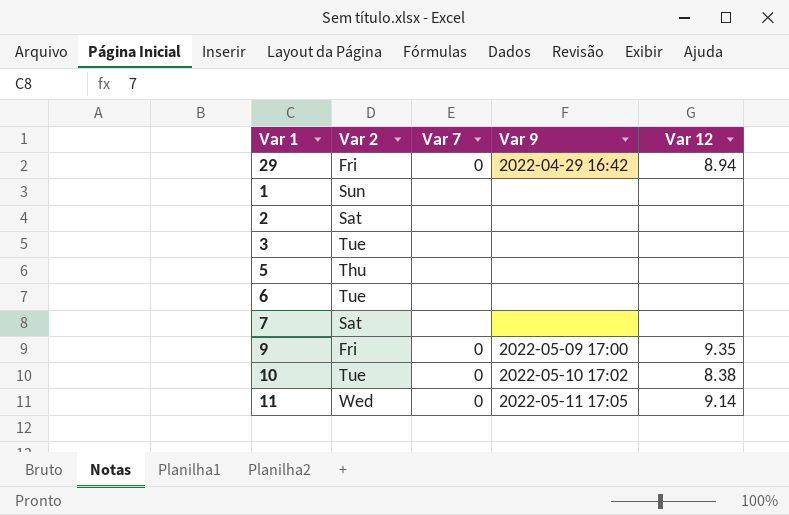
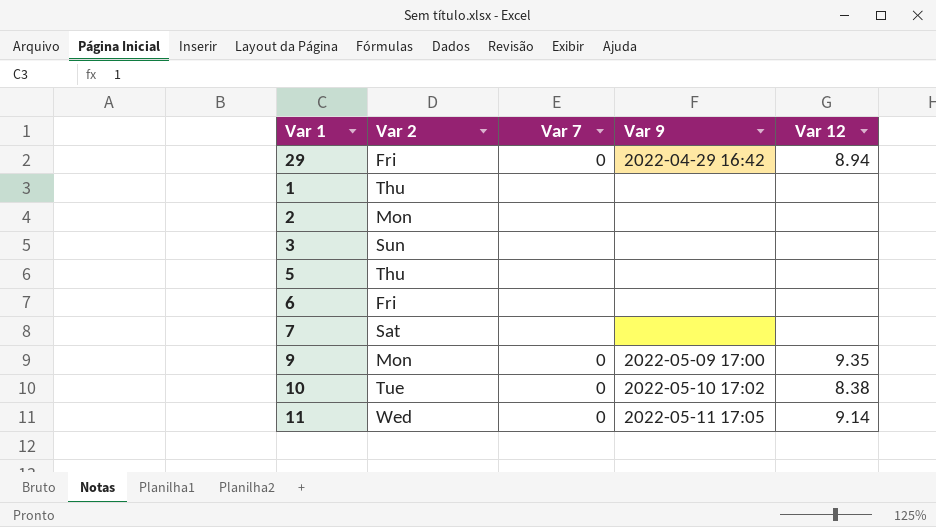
1 | Var 2: Sun -> Thu
2 | Var 2: Sat -> Mon
3 | Var 2: Tue -> Sun
6 | Var 2: Tue -> Fri
9 | Var 2: Fri -> Mon

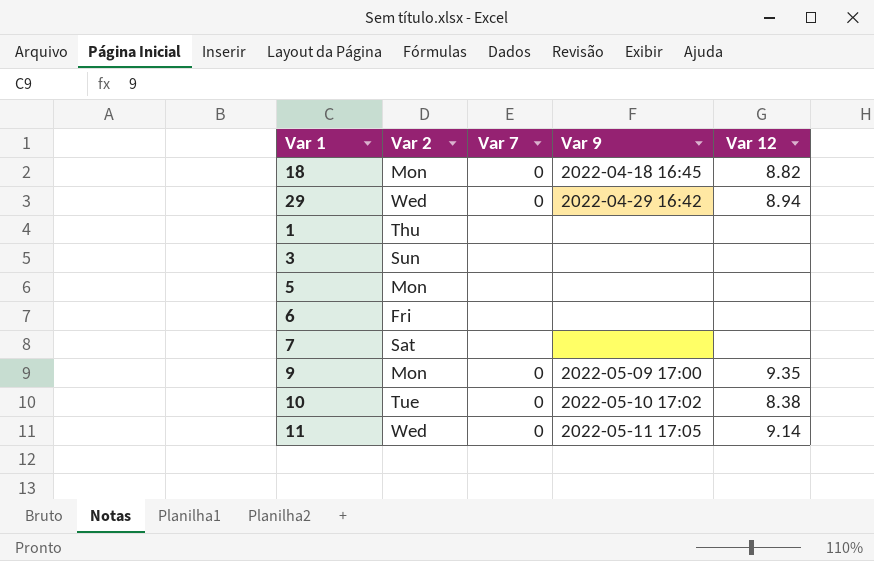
row 2: Mon | none | none | none -> none
row 18: none -> Mon | 0 | 2022-04-18 16:45 | 8.82
29 | Var 2: Fri -> Wed
5 | Var 2: Thu -> Mon

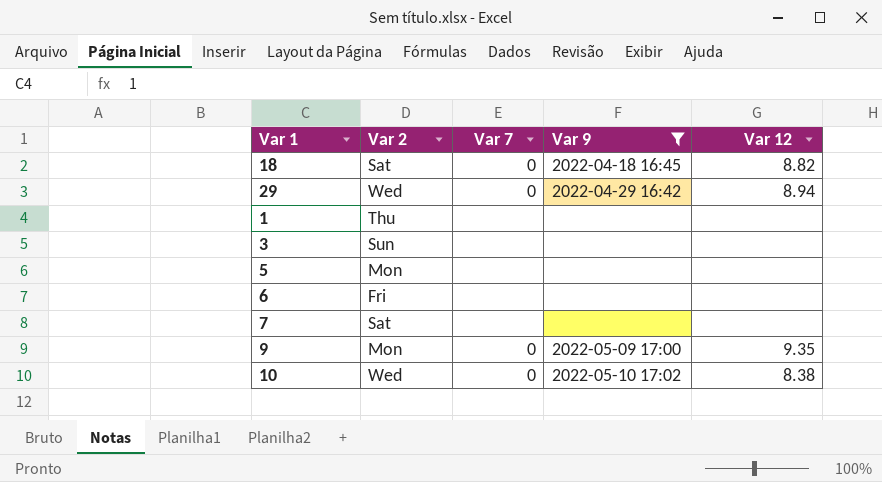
filter: none -> Var 9 != 2022-05-11 17:05
18 | Var 2: Mon -> Sat
10 | Var 2: Tue -> Wed

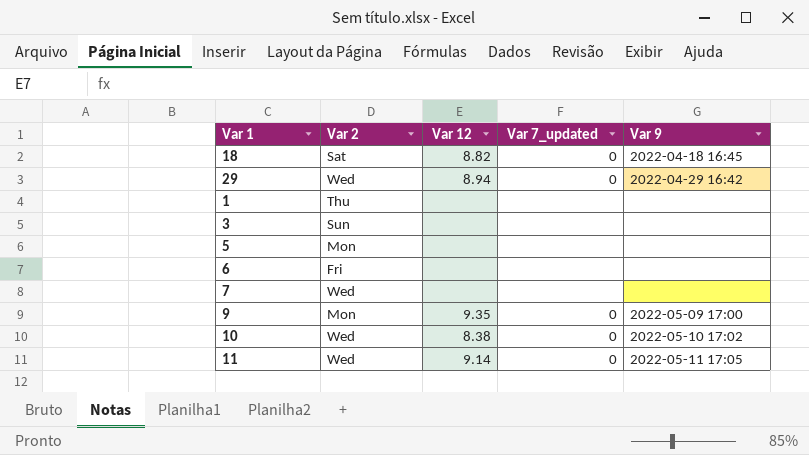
filter: Var 9 != 2022-05-11 17:05 -> none
column Var 12 | position: 5 -> 3
column name: Var 7 -> Var 7_updated
7 | Var 2: Sat -> Wed

